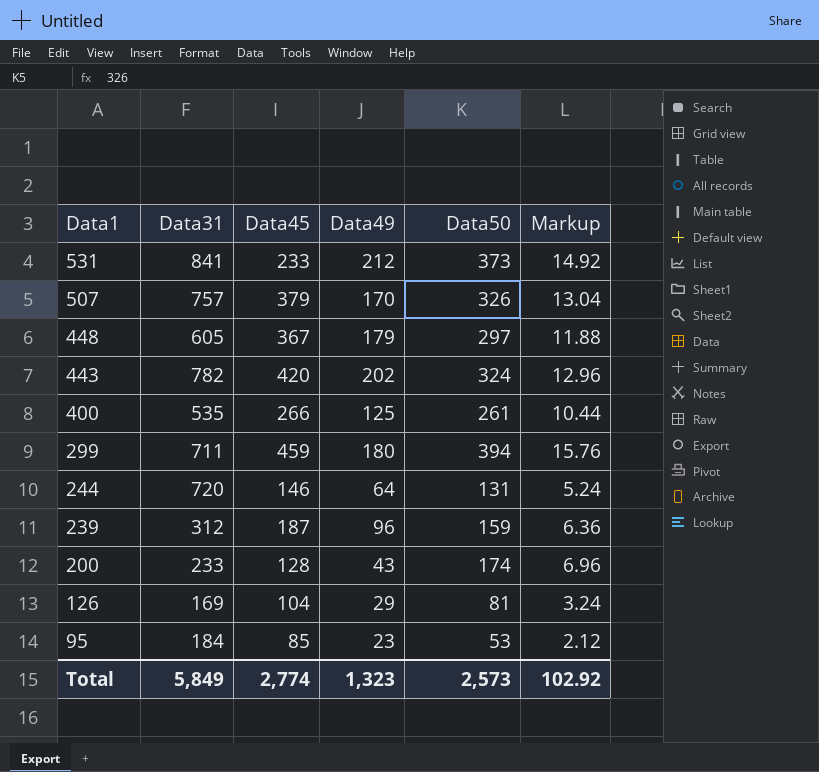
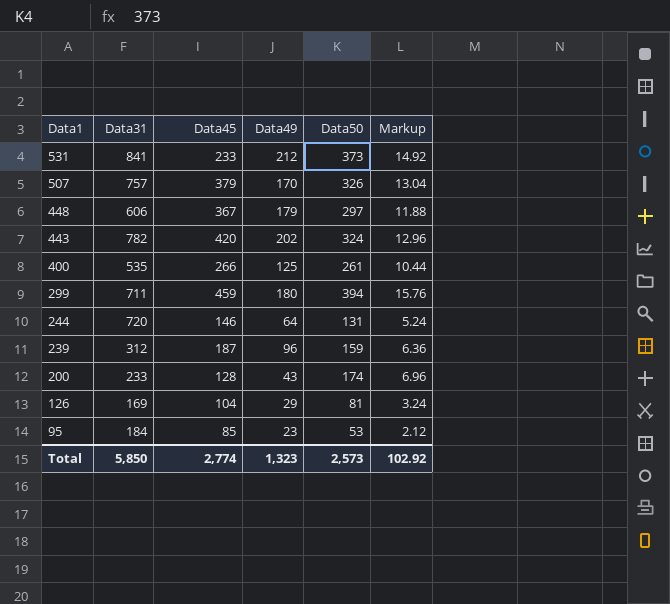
448 | Data31: 605 -> 606
Total | Data31: 5,849 -> 5,850

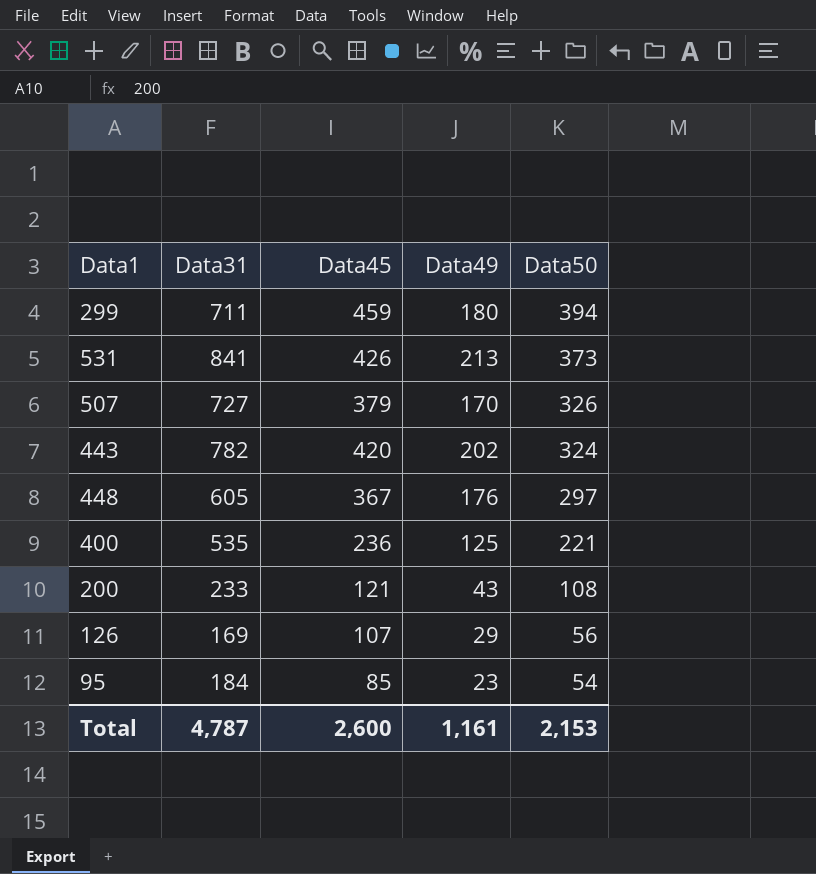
row order: Data1 descending -> Data50 descending
column Markup | formula: [Data50] * 0.04 -> none
row 244: 720 | 146 | 64 | 131 | 5.24 -> none
row 239: 312 | 187 | 96 | 159 | 6.36 -> none
531 | Data45: 233 -> 426
531 | Data49: 212 -> 213
507 | Data31: 757 -> 727
448 | Data31: 606 -> 605
448 | Data49: 179 -> 176
400 | Data45: 266 -> 236
400 | Data50: 261 -> 221
200 | Data45: 128 -> 121
200 | Data50: 174 -> 108
126 | Data45: 104 -> 107
126 | Data50: 81 -> 56
95 | Data50: 53 -> 54
Total | Data31: 5,850 -> 4,787
Total | Data45: 2,774 -> 2,600
Total | Data49: 1,323 -> 1,161
Total | Data50: 2,573 -> 2,153

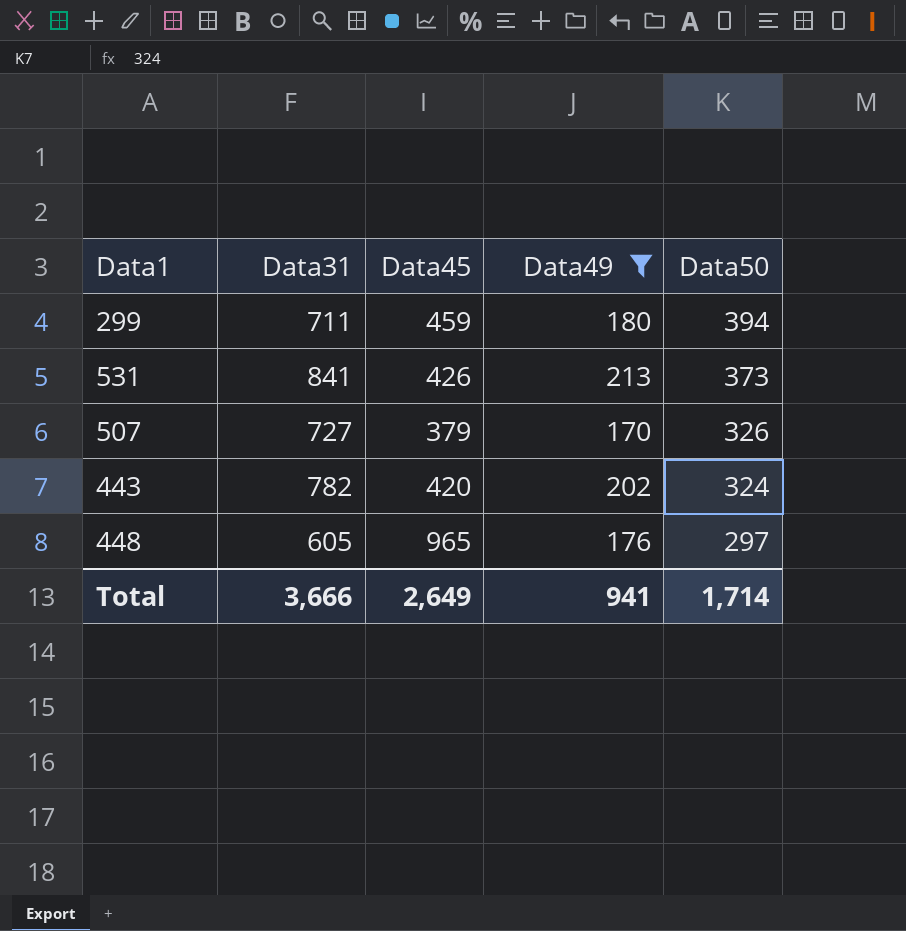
filter: none -> Data49 >= 170
448 | Data45: 367 -> 965
Total | Data31: 4,787 -> 3,666
Total | Data45: 2,600 -> 2,649
Total | Data49: 1,161 -> 941
Total | Data50: 2,153 -> 1,714

